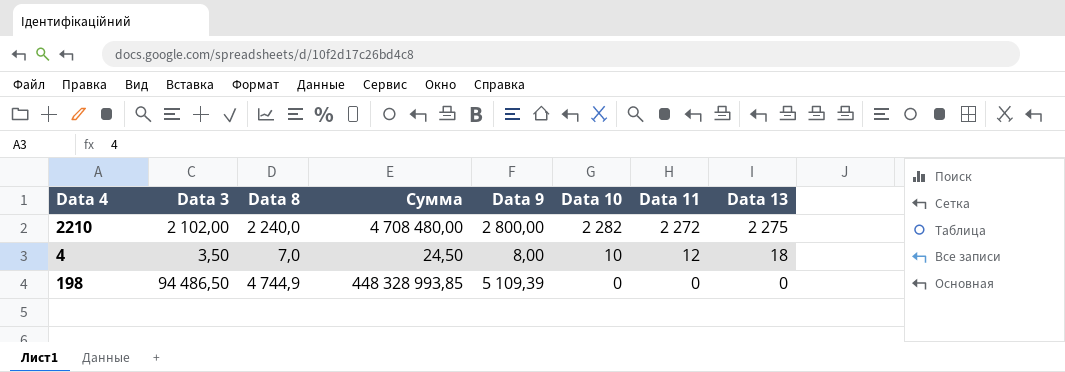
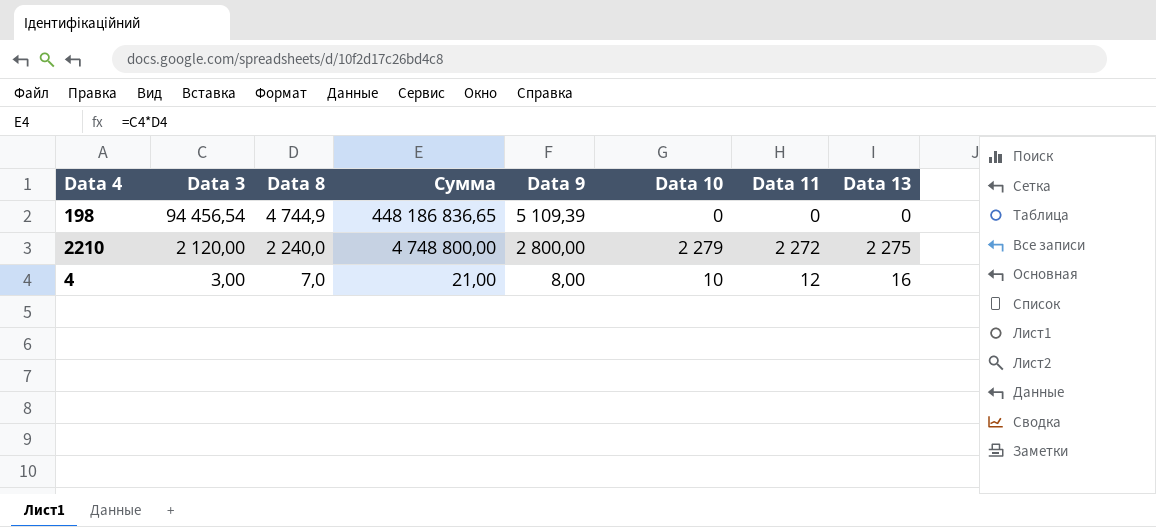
row order: Data 10 descending -> Data 3 descending
198 | Data 3: 94 486,50 -> 94 456,54
198 | Сумма: 448 328 993,85 -> 448 186 836,65
2210 | Data 3: 2 102,00 -> 2 120,00
2210 | Сумма: 4 708 480,00 -> 4 748 800,00
2210 | Data 10: 2 282 -> 2 279
4 | Data 3: 3,50 -> 3,00
4 | Сумма: 24,50 -> 21,00
4 | Data 13: 18 -> 16

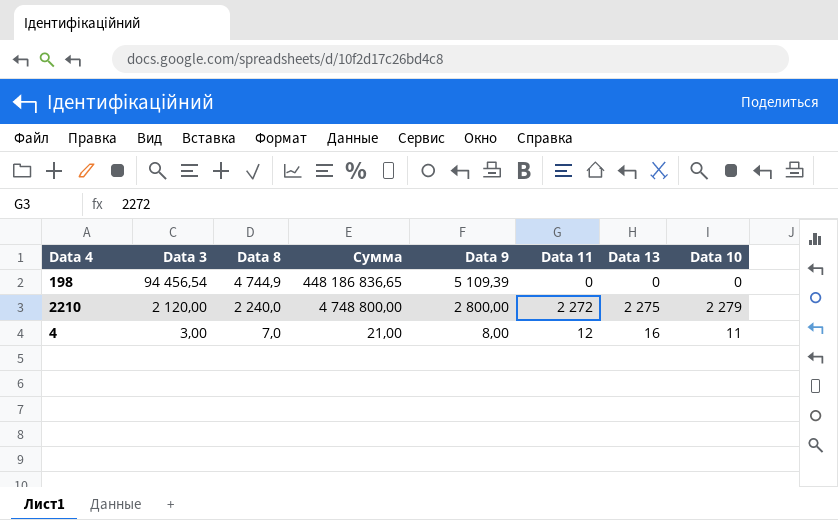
column Data 10 | position: 6 -> 8
4 | Data 10: 10 -> 11

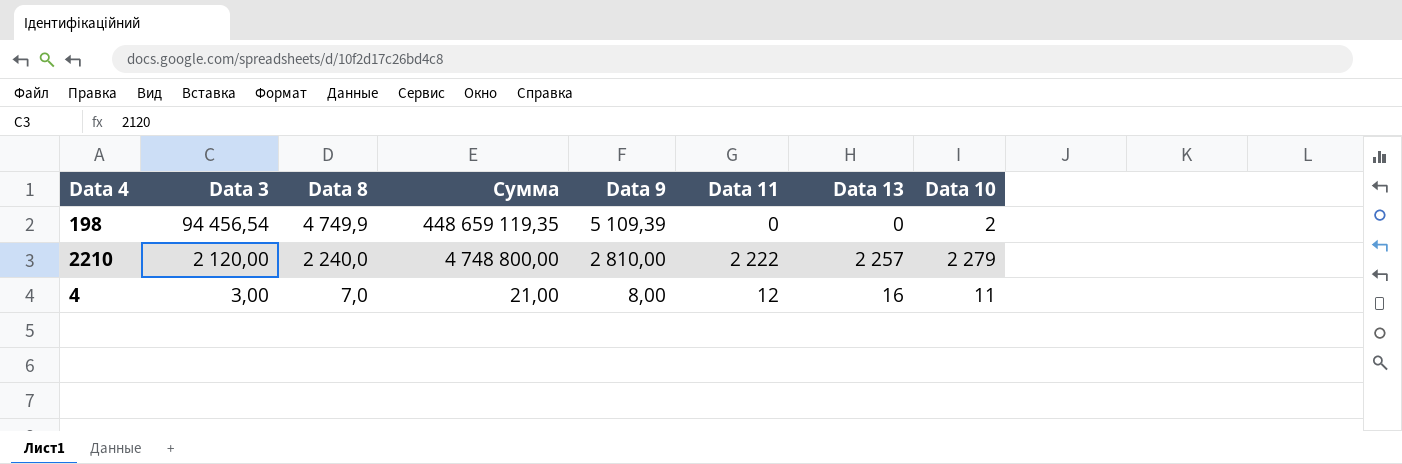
198 | Data 8: 4 744,9 -> 4 749,9
198 | Сумма: 448 186 836,65 -> 448 659 119,35
198 | Data 10: 0 -> 2
2210 | Data 9: 2 800,00 -> 2 810,00
2210 | Data 11: 2 272 -> 2 222
2210 | Data 13: 2 275 -> 2 257

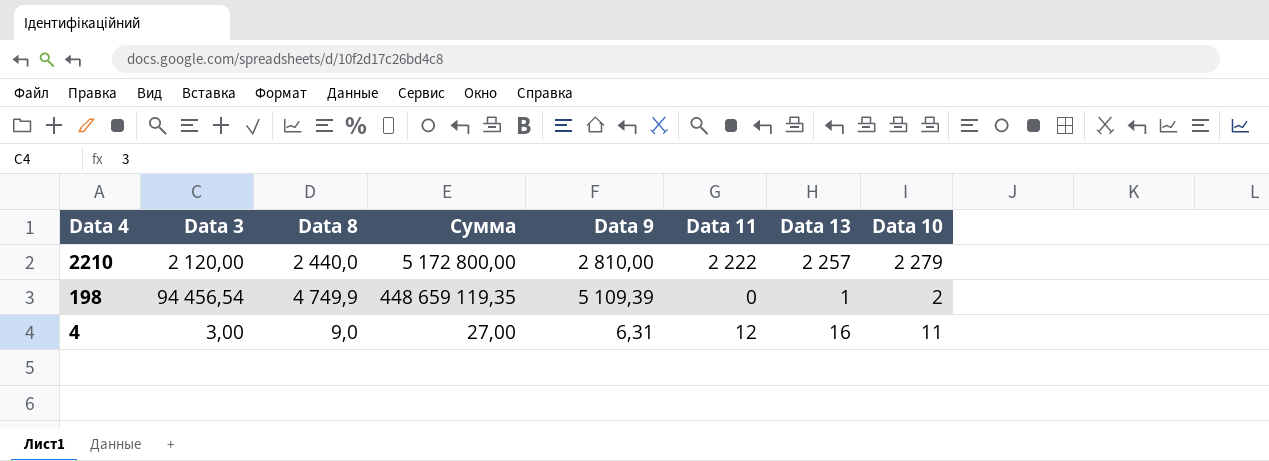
row order: Data 3 descending -> Data 4 descending
2210 | Data 8: 2 240,0 -> 2 440,0
2210 | Сумма: 4 748 800,00 -> 5 172 800,00
198 | Data 13: 0 -> 1
4 | Data 8: 7,0 -> 9,0
4 | Сумма: 21,00 -> 27,00
4 | Data 9: 8,00 -> 6,31

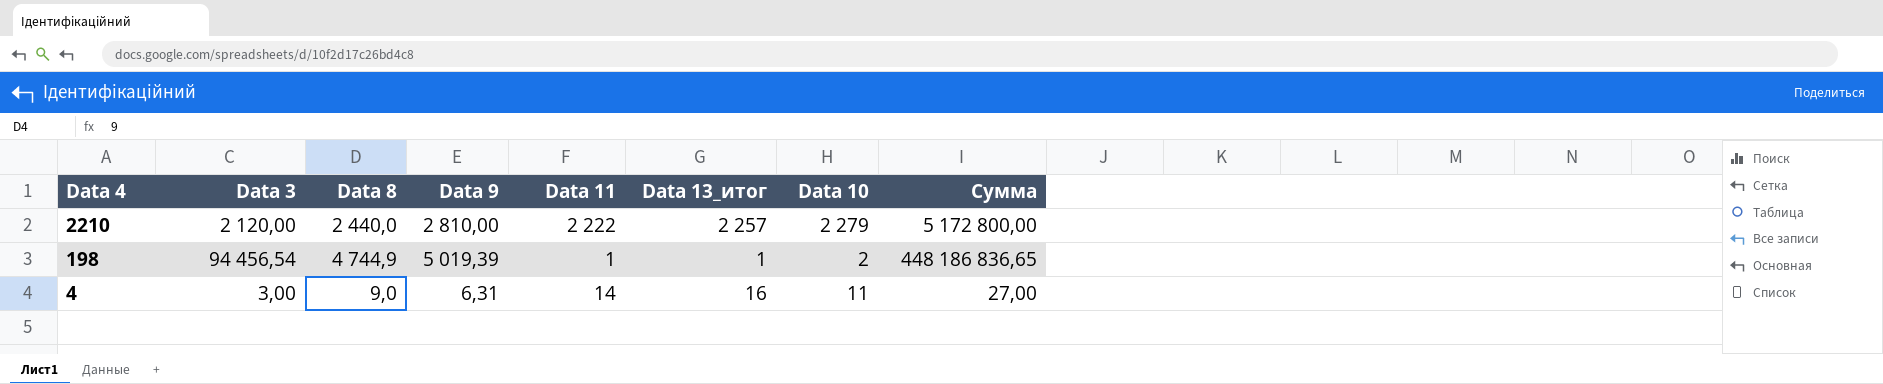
column name: Data 13 -> Data 13_итог
column Сумма | position: 4 -> 8
198 | Data 8: 4 749,9 -> 4 744,9
198 | Data 9: 5 109,39 -> 5 019,39
198 | Data 11: 0 -> 1
198 | Сумма: 448 659 119,35 -> 448 186 836,65
4 | Data 11: 12 -> 14

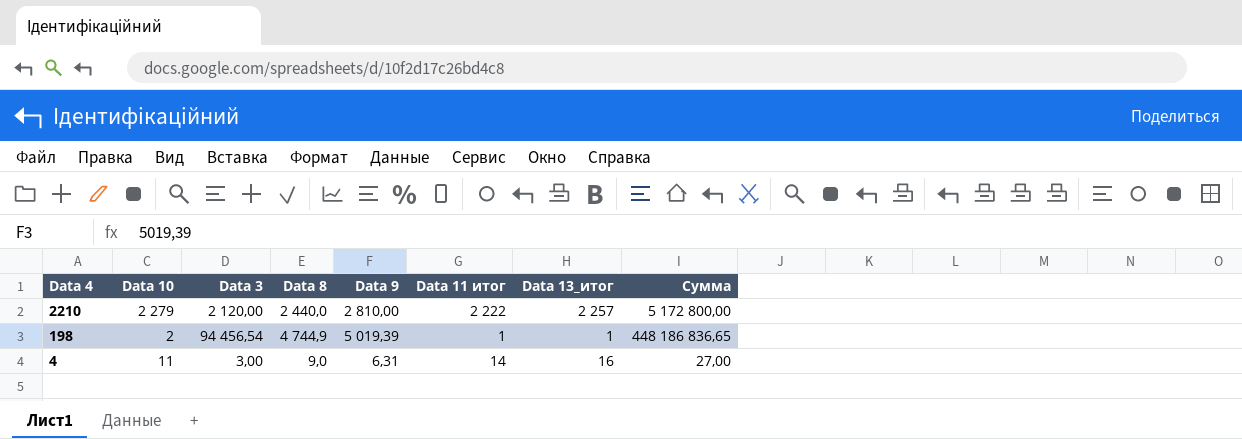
column Data 10 | position: 7 -> 2
column name: Data 11 -> Data 11 итог

